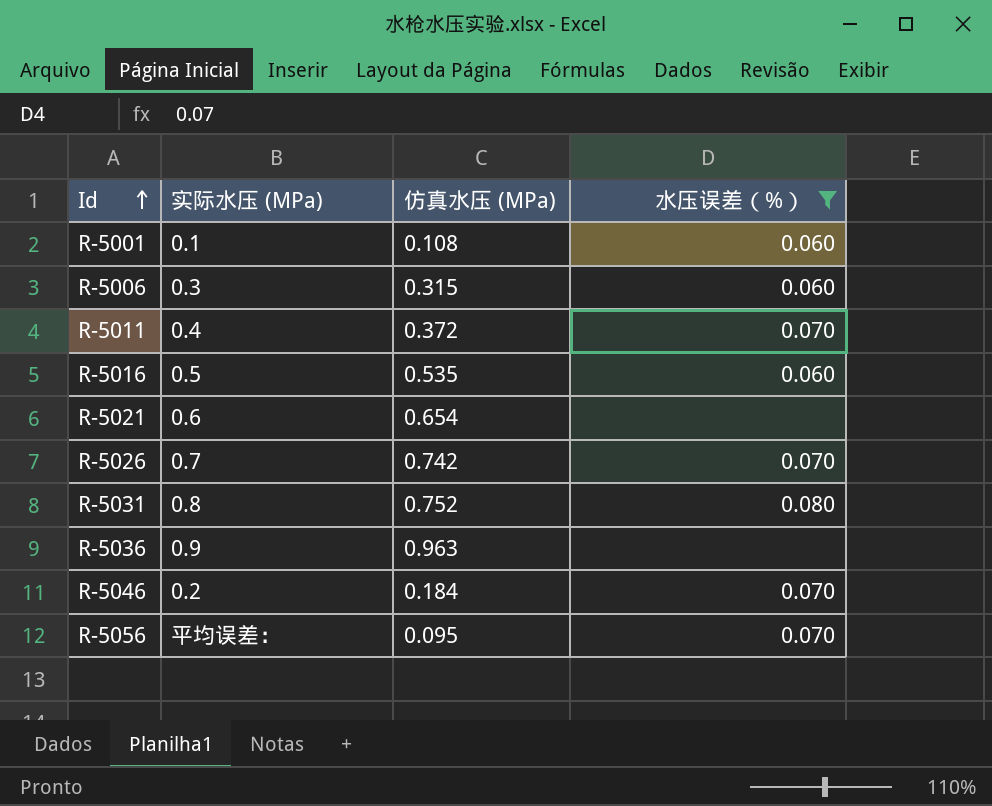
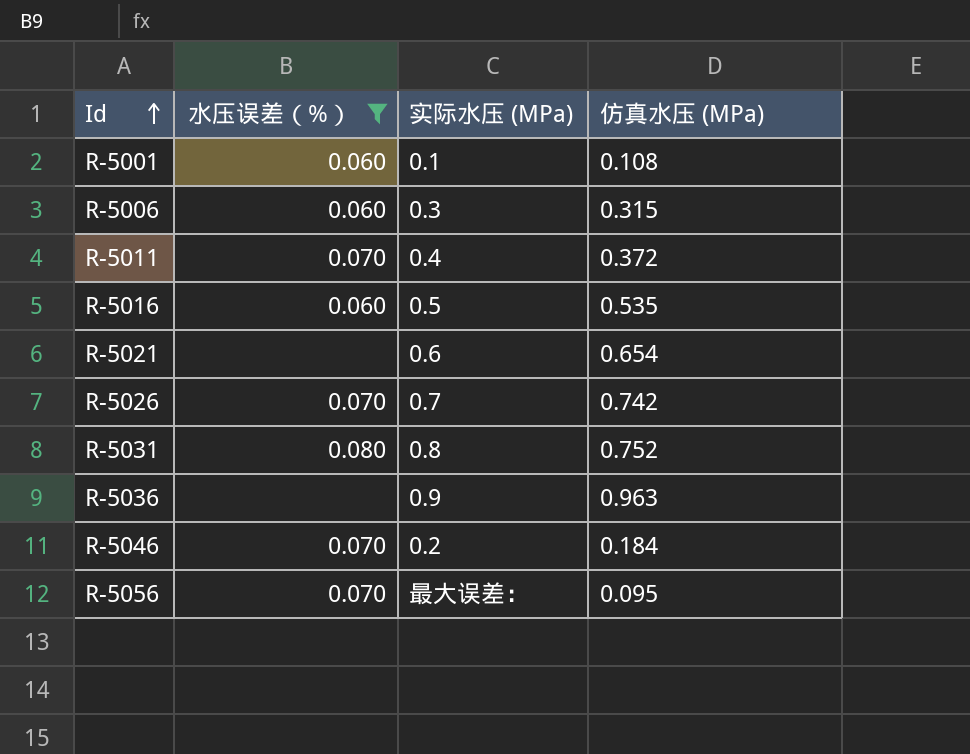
column 水压误差（%） | position: 4 -> 2
R-5056 | 实际水压 (MPa): 平均误差： -> 最大误差：

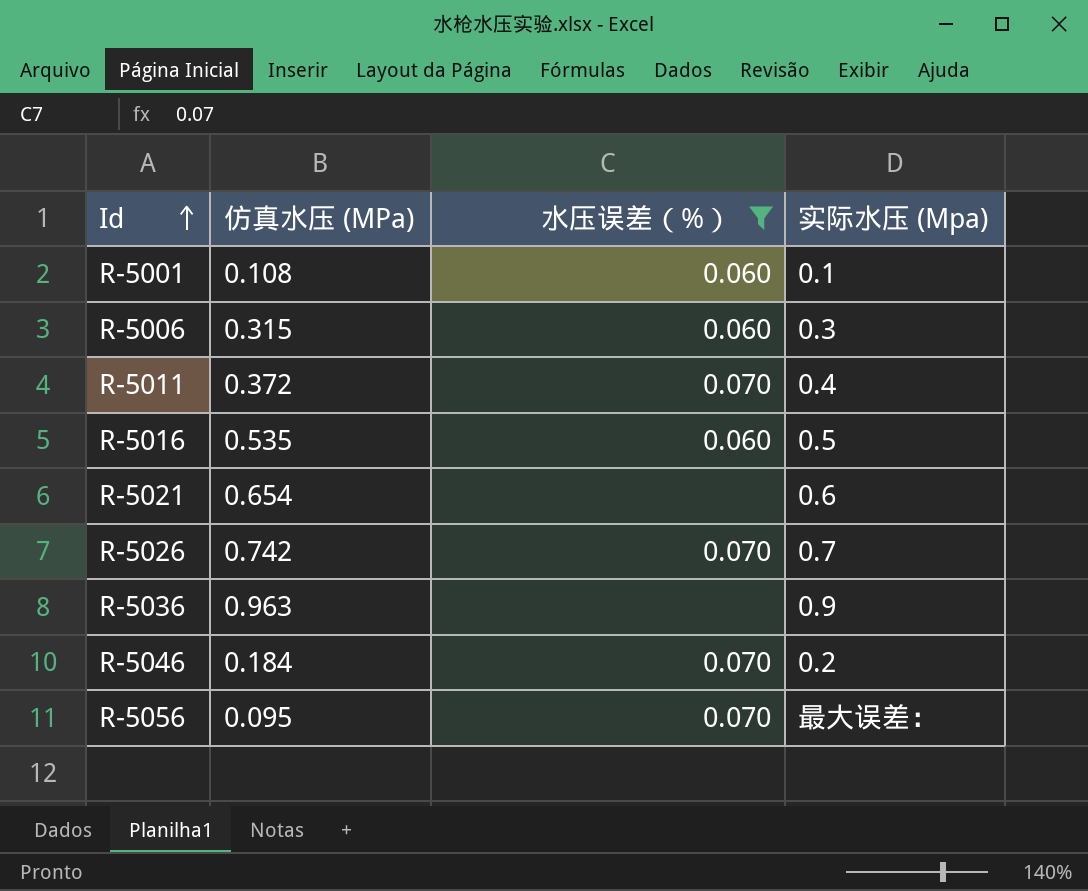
column 仿真水压 (MPa) | position: 4 -> 2
column name: 实际水压 (MPa) -> 实际水压 (Mpa)
row R-5031: 0.080 | 0.8 | 0.752 -> none

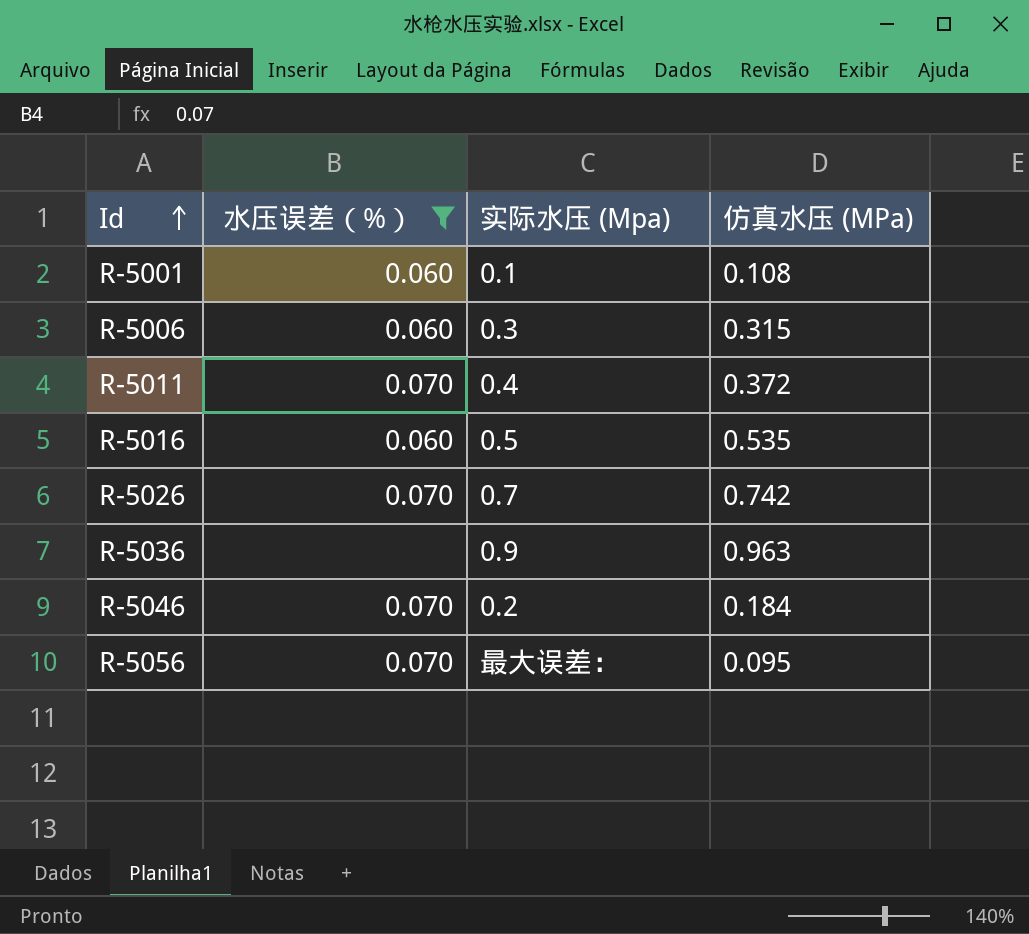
column 仿真水压 (MPa) | position: 2 -> 4
row R-5021: 0.654 | none | 0.6 -> none

